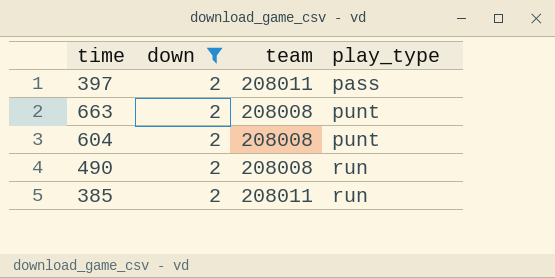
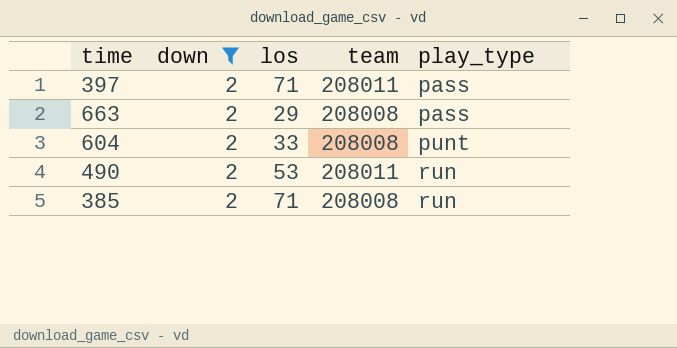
column los | position: none -> 3
663 | play_type: punt -> pass
490 | team: 208008 -> 208011
385 | team: 208011 -> 208008

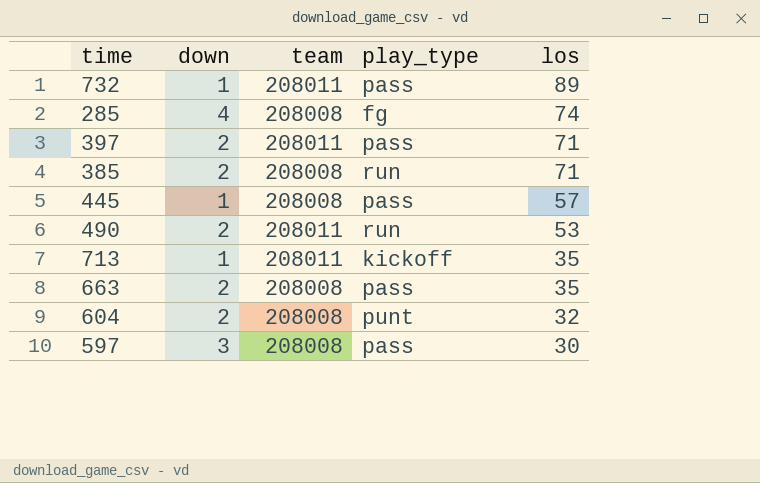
filter: down = 2 -> none
row order: play_type ascending -> los descending
column los | position: 3 -> 5
663 | los: 29 -> 35
604 | los: 33 -> 32

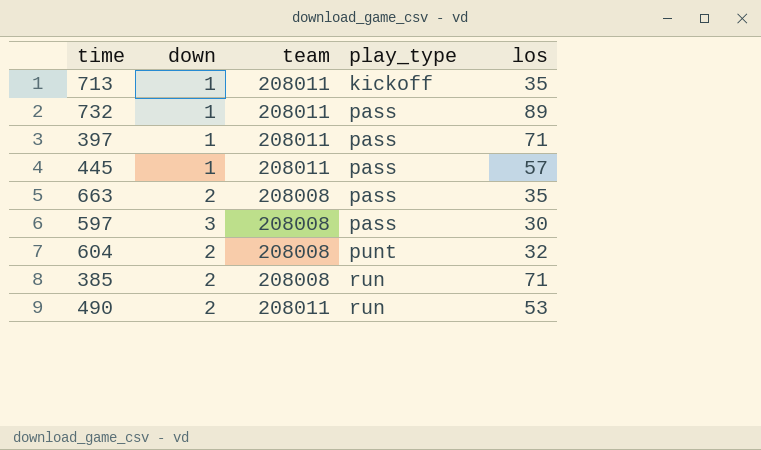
row order: los descending -> play_type ascending
row 285: 4 | 208008 | fg | 74 -> none
397 | down: 2 -> 1
445 | team: 208008 -> 208011

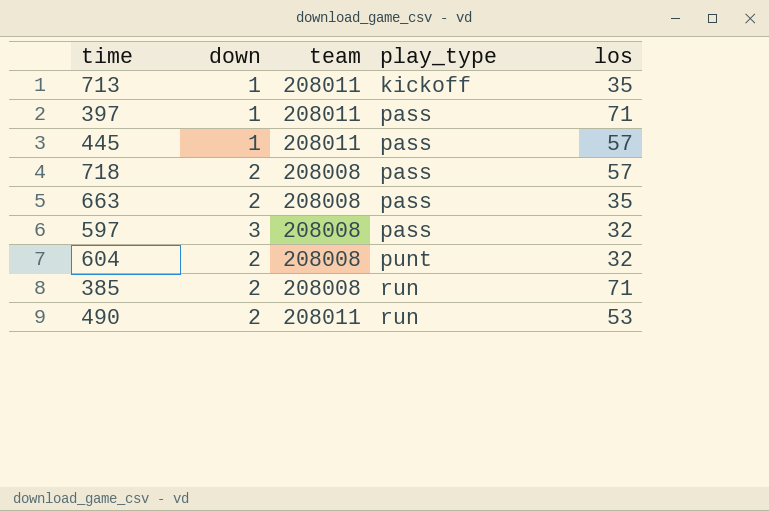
row 732: 1 | 208011 | pass | 89 -> none
row 718: none -> 2 | 208008 | pass | 57
597 | los: 30 -> 32

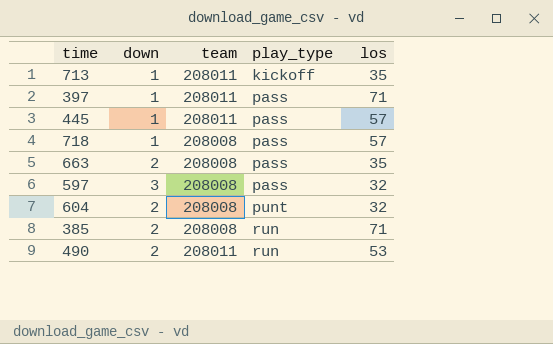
718 | down: 2 -> 1

